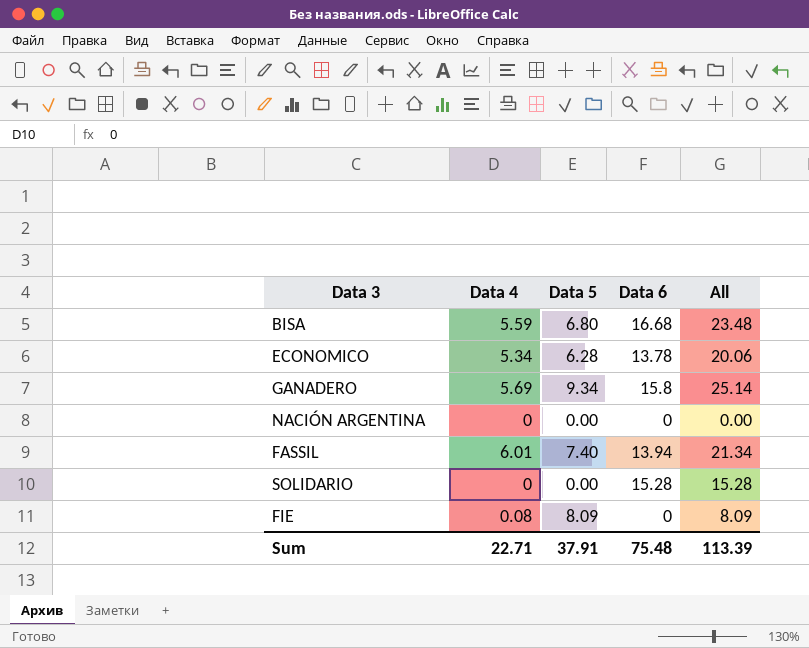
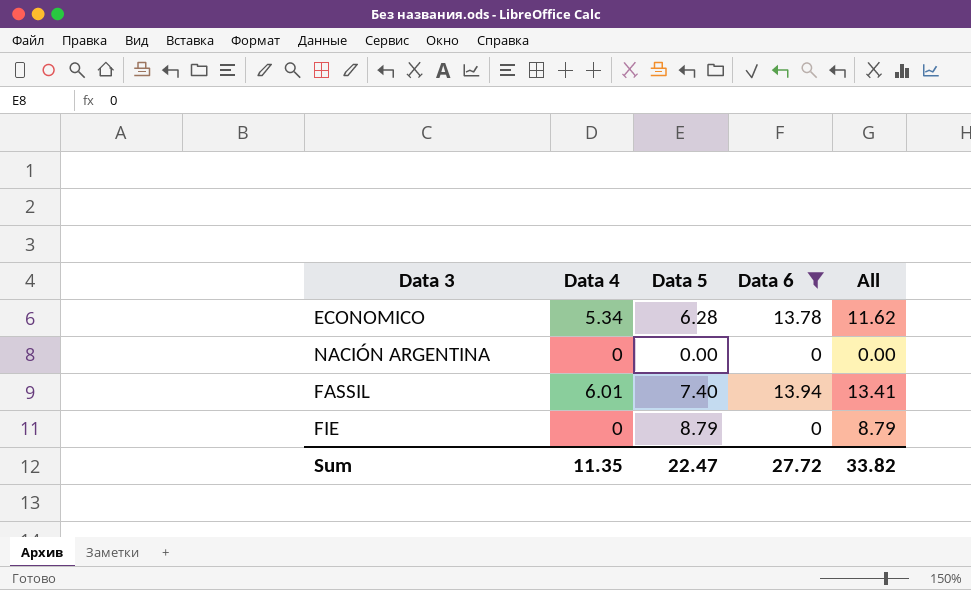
filter: none -> Data 6 <= 13.94
column All | formula: [Data 5] + [Data 6] -> [Data 4] + [Data 5]
FIE | Data 4: 0.08 -> 0
FIE | Data 5: 8.09 -> 8.79
Sum | Data 4: 22.71 -> 11.35
Sum | Data 5: 37.91 -> 22.47
Sum | Data 6: 75.48 -> 27.72
Sum | All: 113.39 -> 33.82

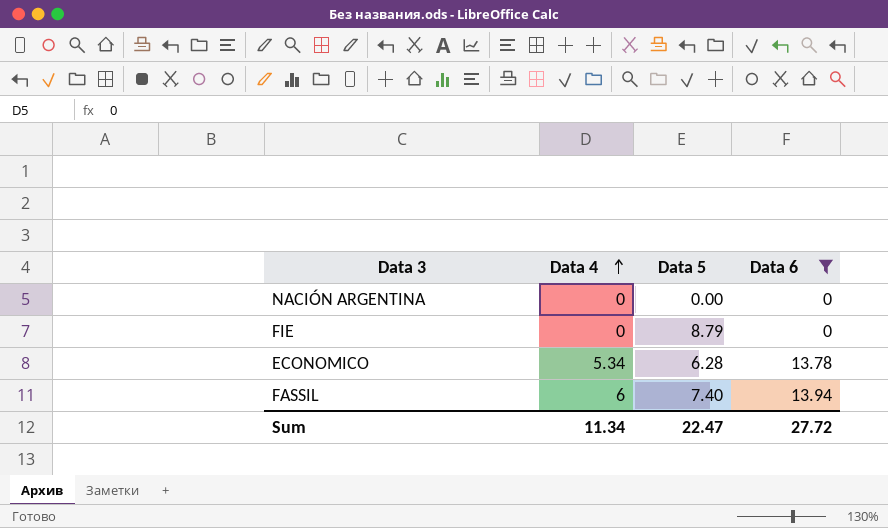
row order: none -> Data 4 ascending
column All | formula: [Data 4] + [Data 5] -> none
FASSIL | Data 4: 6.01 -> 6
Sum | Data 4: 11.35 -> 11.34

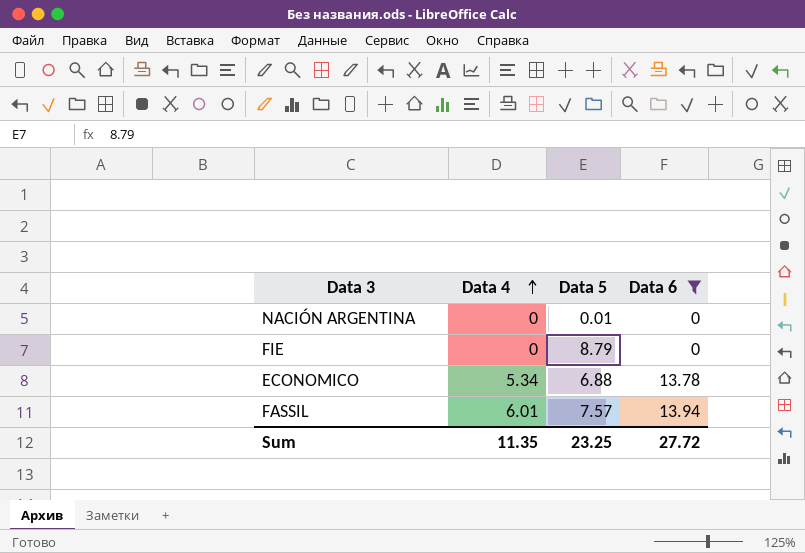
NACIÓN ARGENTINA | Data 5: 0.00 -> 0.01
ECONOMICO | Data 5: 6.28 -> 6.88
FASSIL | Data 4: 6 -> 6.01
FASSIL | Data 5: 7.40 -> 7.57
Sum | Data 4: 11.34 -> 11.35
Sum | Data 5: 22.47 -> 23.25

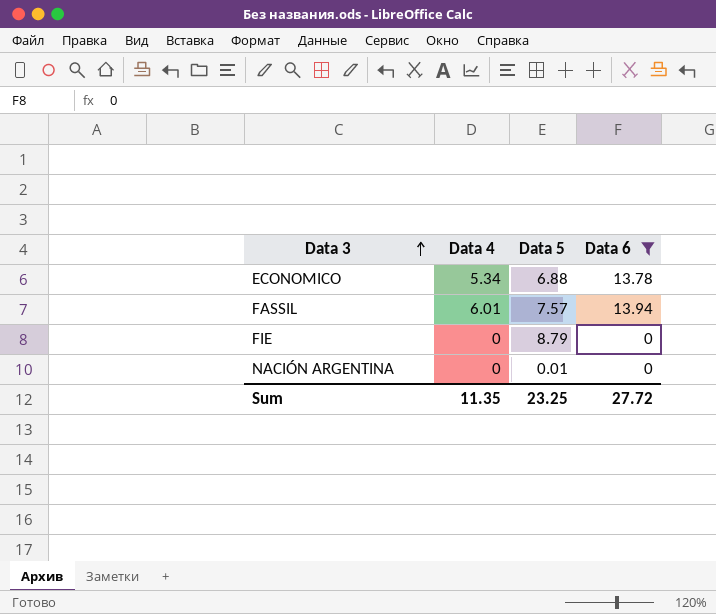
row order: Data 4 ascending -> Data 3 ascending

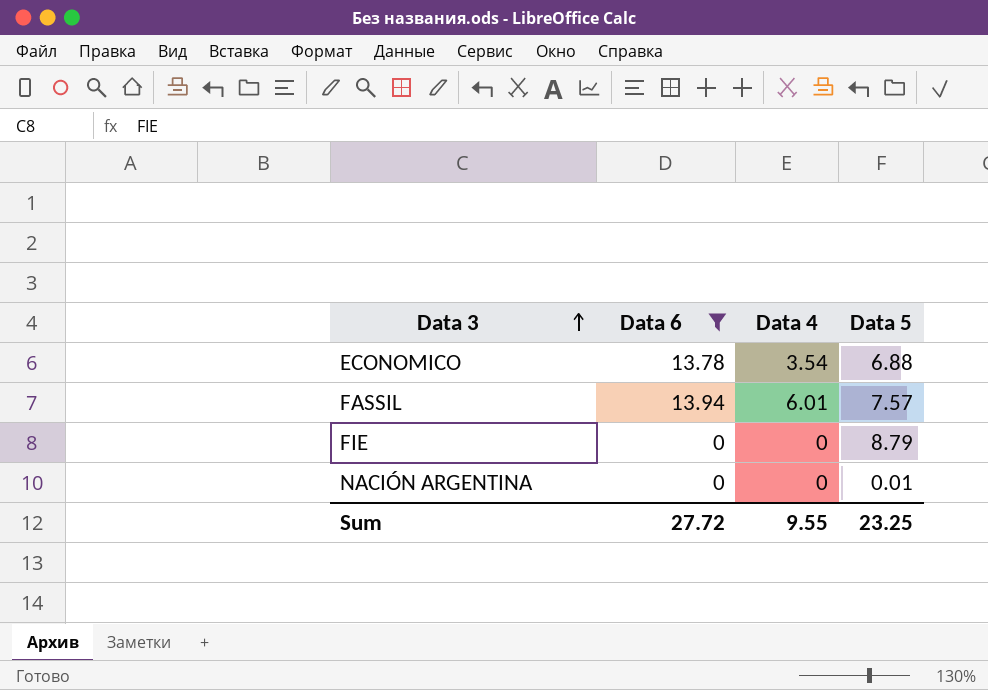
column Data 6 | position: 4 -> 2
ECONOMICO | Data 4: 5.34 -> 3.54
Sum | Data 4: 11.35 -> 9.55

